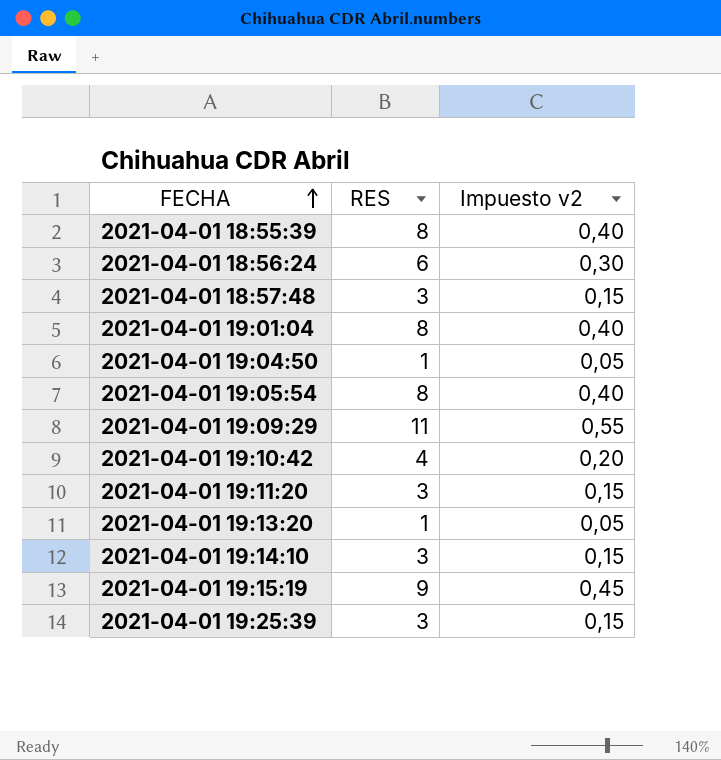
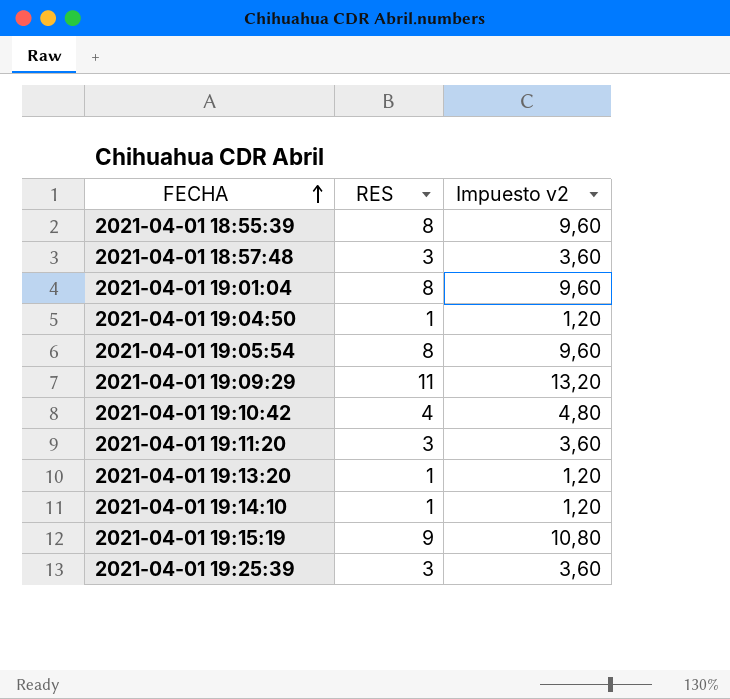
column Impuesto v2 | formula: [RES] * 0,05 -> [RES] * 1,2
row 2021-04-01 18:56:24: 6 | 0,30 -> none
2021-04-01 19:14:10 | RES: 3 -> 1

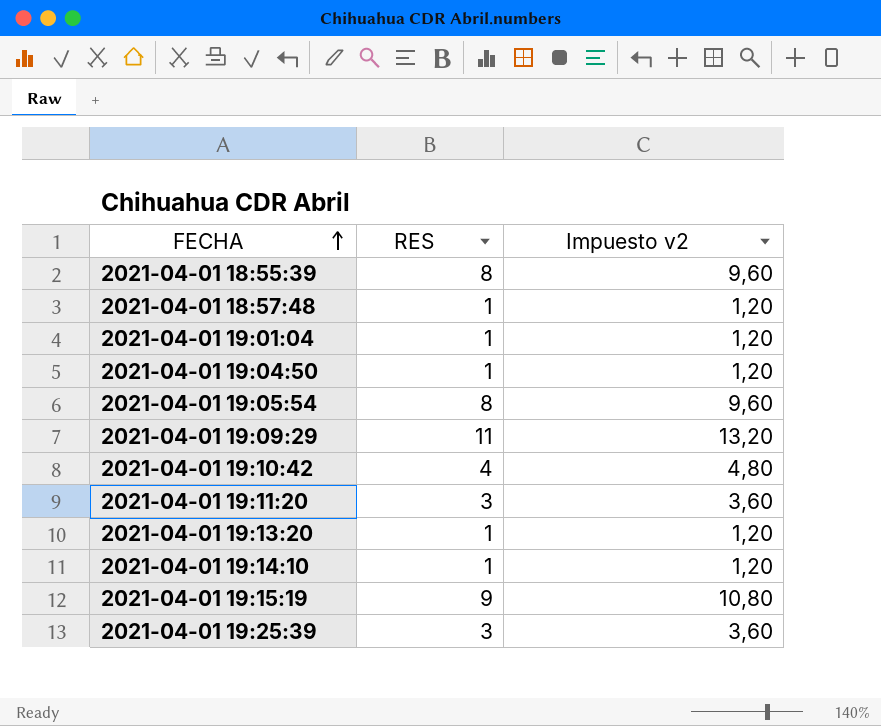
2021-04-01 18:57:48 | RES: 3 -> 1
2021-04-01 18:57:48 | Impuesto v2: 3,60 -> 1,20
2021-04-01 19:01:04 | RES: 8 -> 1
2021-04-01 19:01:04 | Impuesto v2: 9,60 -> 1,20

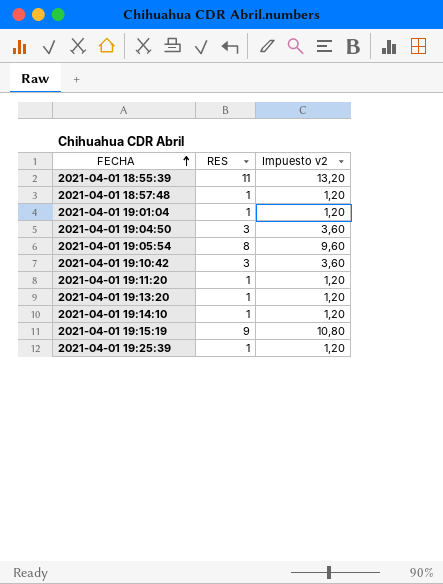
row 2021-04-01 19:09:29: 11 | 13,20 -> none
2021-04-01 18:55:39 | RES: 8 -> 11
2021-04-01 18:55:39 | Impuesto v2: 9,60 -> 13,20
2021-04-01 19:04:50 | RES: 1 -> 3
2021-04-01 19:04:50 | Impuesto v2: 1,20 -> 3,60
2021-04-01 19:10:42 | RES: 4 -> 3
2021-04-01 19:10:42 | Impuesto v2: 4,80 -> 3,60
2021-04-01 19:11:20 | RES: 3 -> 1
2021-04-01 19:11:20 | Impuesto v2: 3,60 -> 1,20
2021-04-01 19:25:39 | RES: 3 -> 1
2021-04-01 19:25:39 | Impuesto v2: 3,60 -> 1,20

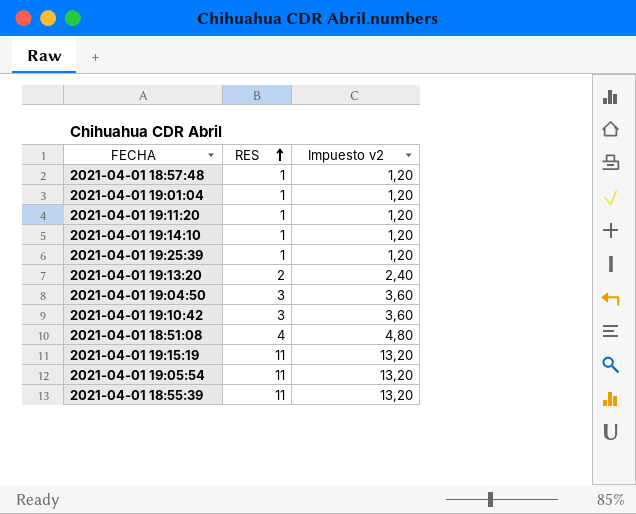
row order: FECHA ascending -> RES ascending
2021-04-01 19:13:20 | RES: 1 -> 2
2021-04-01 19:13:20 | Impuesto v2: 1,20 -> 2,40
row 2021-04-01 18:51:08: none -> 4 | 4,80
2021-04-01 19:15:19 | RES: 9 -> 11
2021-04-01 19:15:19 | Impuesto v2: 10,80 -> 13,20
2021-04-01 19:05:54 | RES: 8 -> 11
2021-04-01 19:05:54 | Impuesto v2: 9,60 -> 13,20

